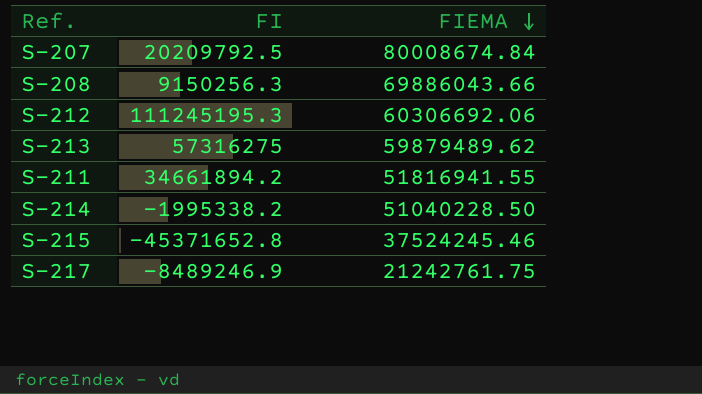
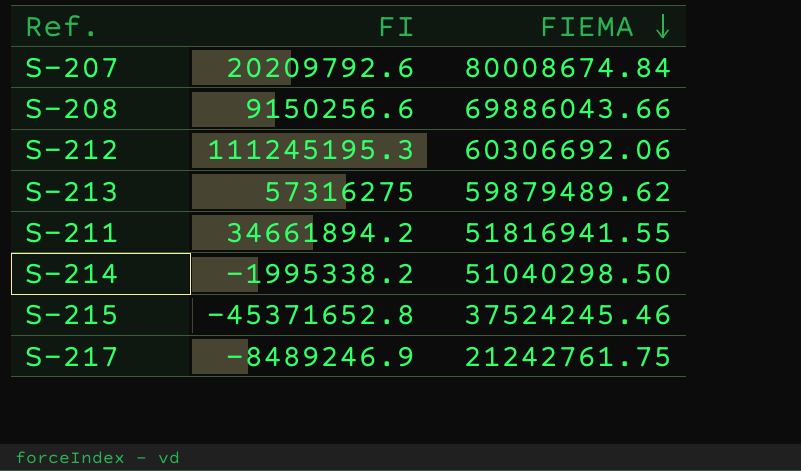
S-207 | FI: 20209792.5 -> 20209792.6
S-208 | FI: 9150256.3 -> 9150256.6
S-214 | FIEMA: 51040228.50 -> 51040298.50

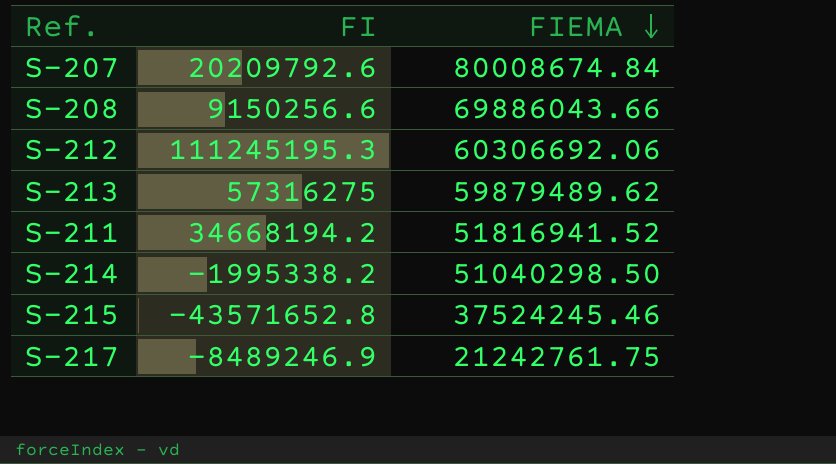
S-211 | FI: 34661894.2 -> 34668194.2
S-211 | FIEMA: 51816941.55 -> 51816941.52
S-215 | FI: -45371652.8 -> -43571652.8

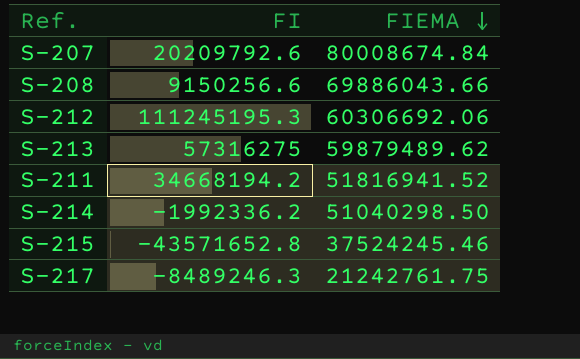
S-214 | FI: -1995338.2 -> -1992336.2
S-217 | FI: -8489246.9 -> -8489246.3

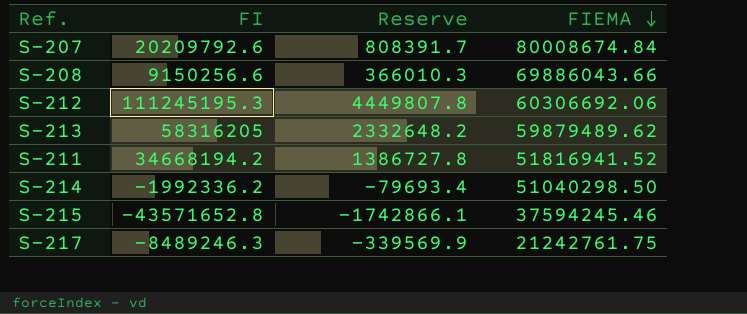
column Reserve | formula: none -> [FI] * 0.04
S-213 | FI: 57316275 -> 58316205
S-215 | FIEMA: 37524245.46 -> 37594245.46

